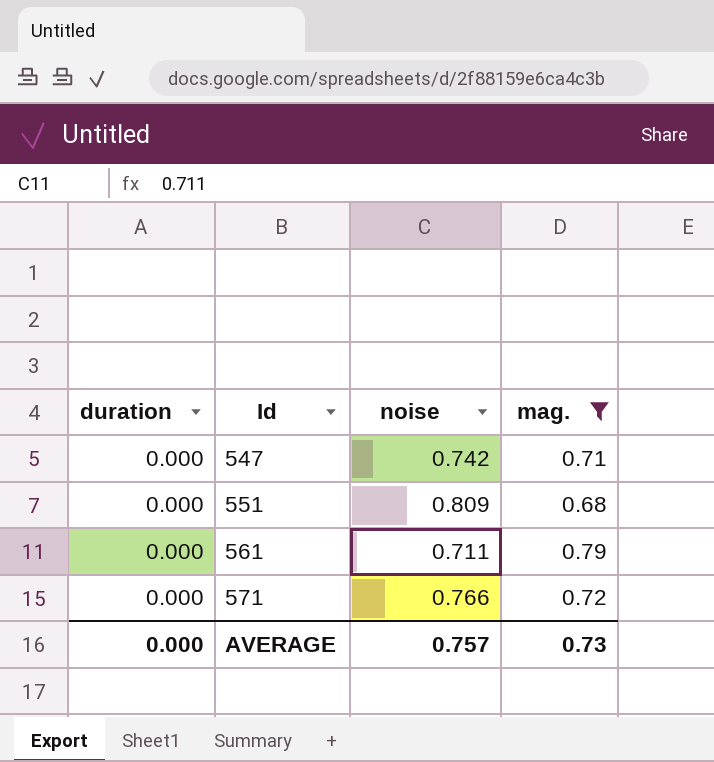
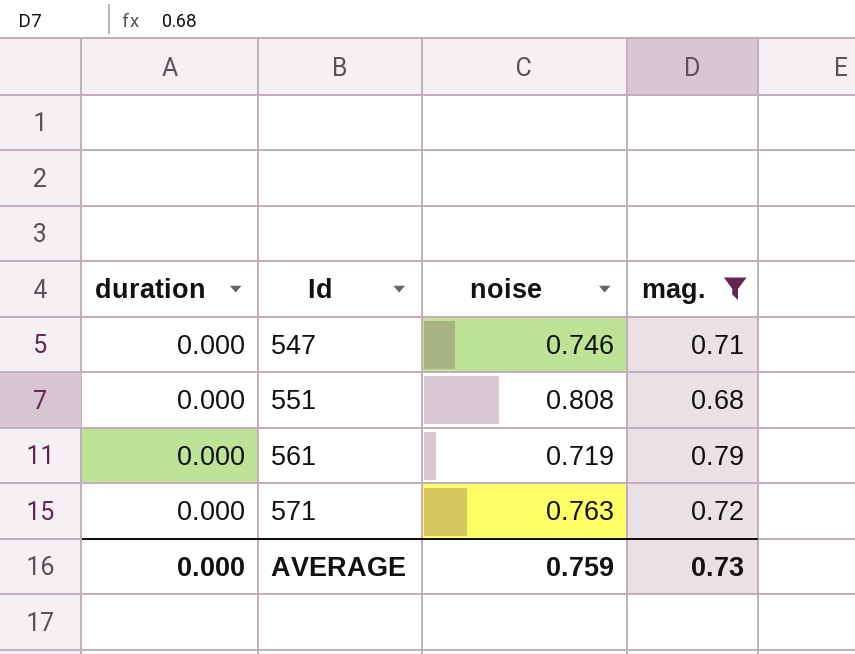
547 | noise: 0.742 -> 0.746
551 | noise: 0.809 -> 0.808
561 | noise: 0.711 -> 0.719
571 | noise: 0.766 -> 0.763
AVERAGE | noise: 0.757 -> 0.759

